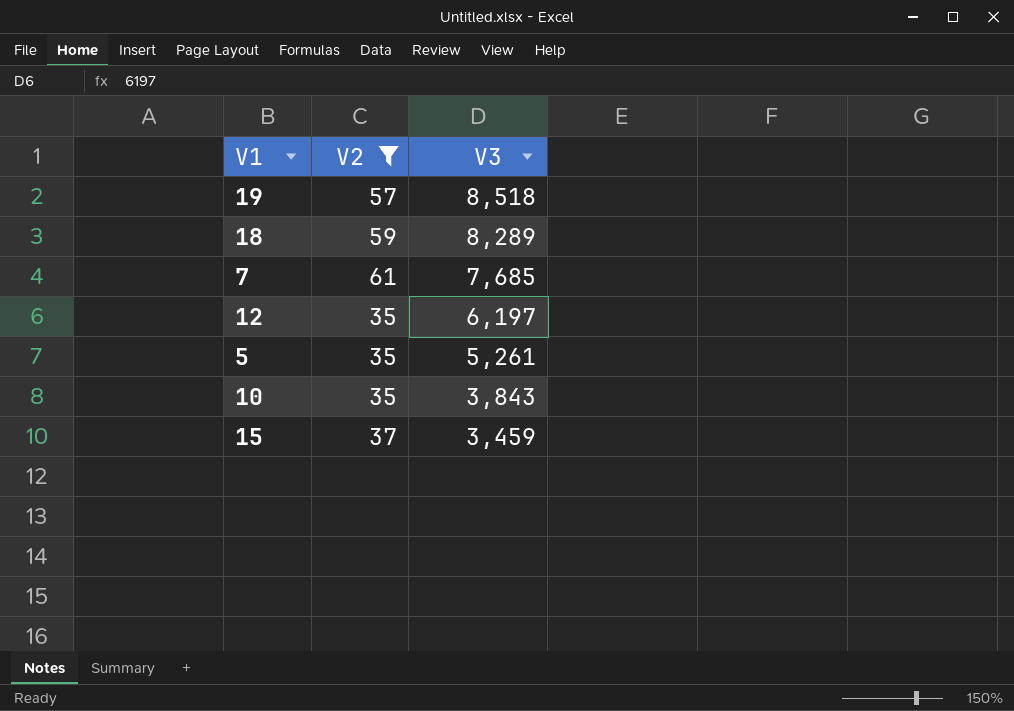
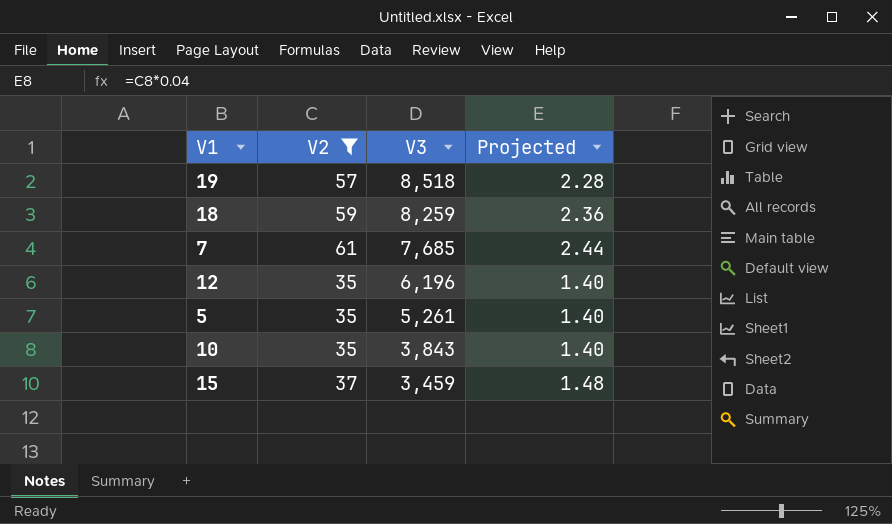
column Projected | formula: none -> [V2] * 0.04
18 | V3: 8,289 -> 8,259
12 | V3: 6,197 -> 6,196

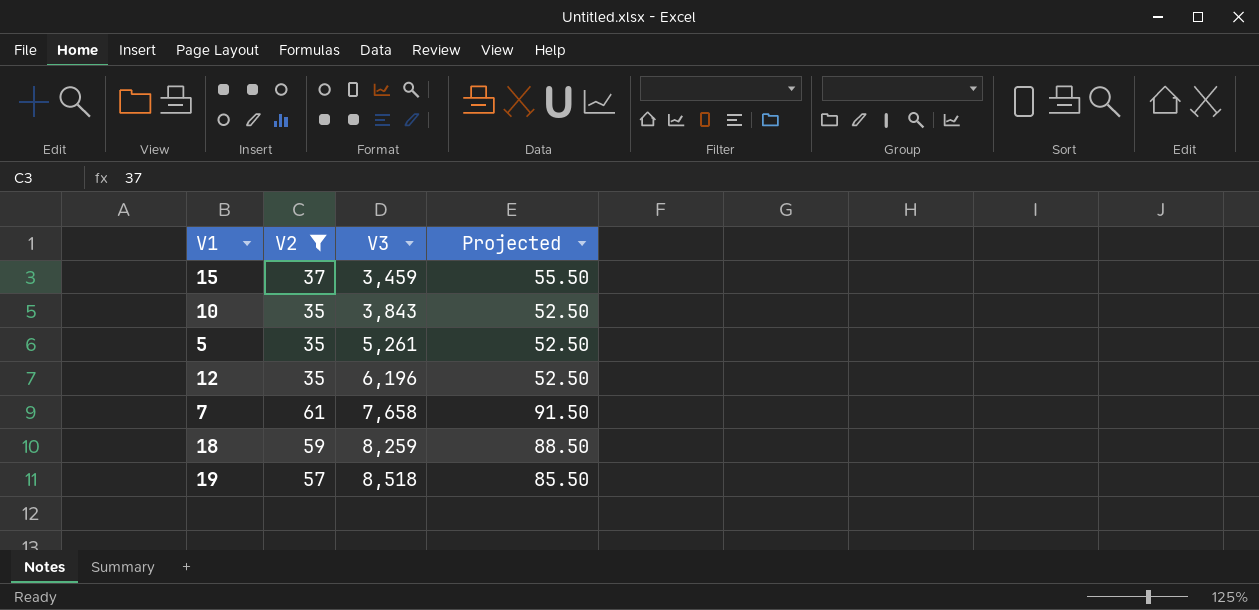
row order: V3 descending -> V3 ascending
column Projected | formula: [V2] * 0.04 -> [V2] * 1.5
7 | V3: 7,685 -> 7,658

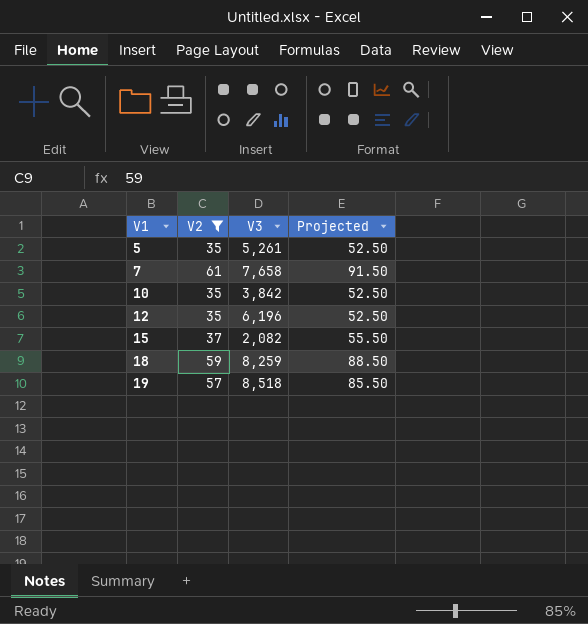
row order: V3 ascending -> V1 ascending
10 | V3: 3,843 -> 3,842
15 | V3: 3,459 -> 2,082

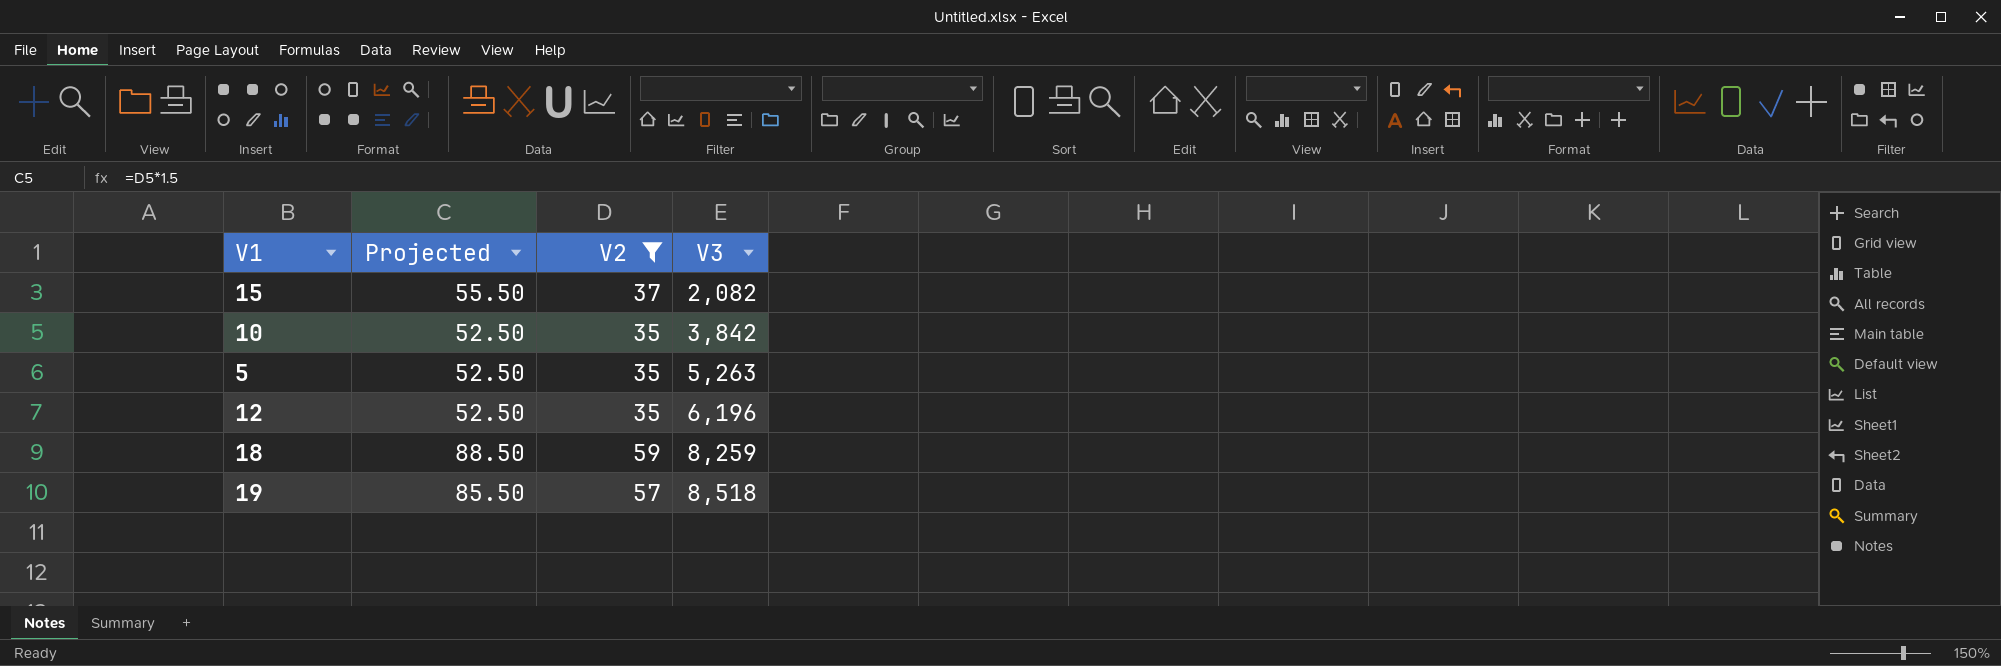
row order: V1 ascending -> V3 ascending
column Projected | position: 4 -> 2
row 7: 61 | 7,658 | 91.50 -> none
5 | V3: 5,261 -> 5,263

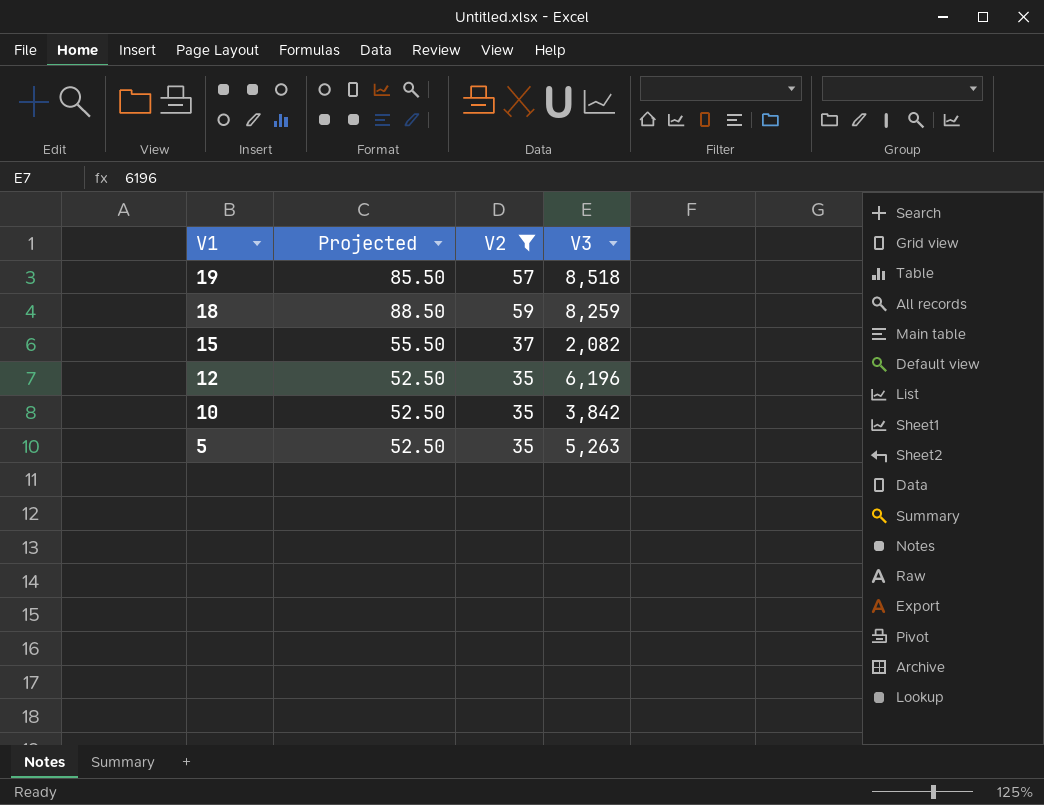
row order: V3 ascending -> V1 descending

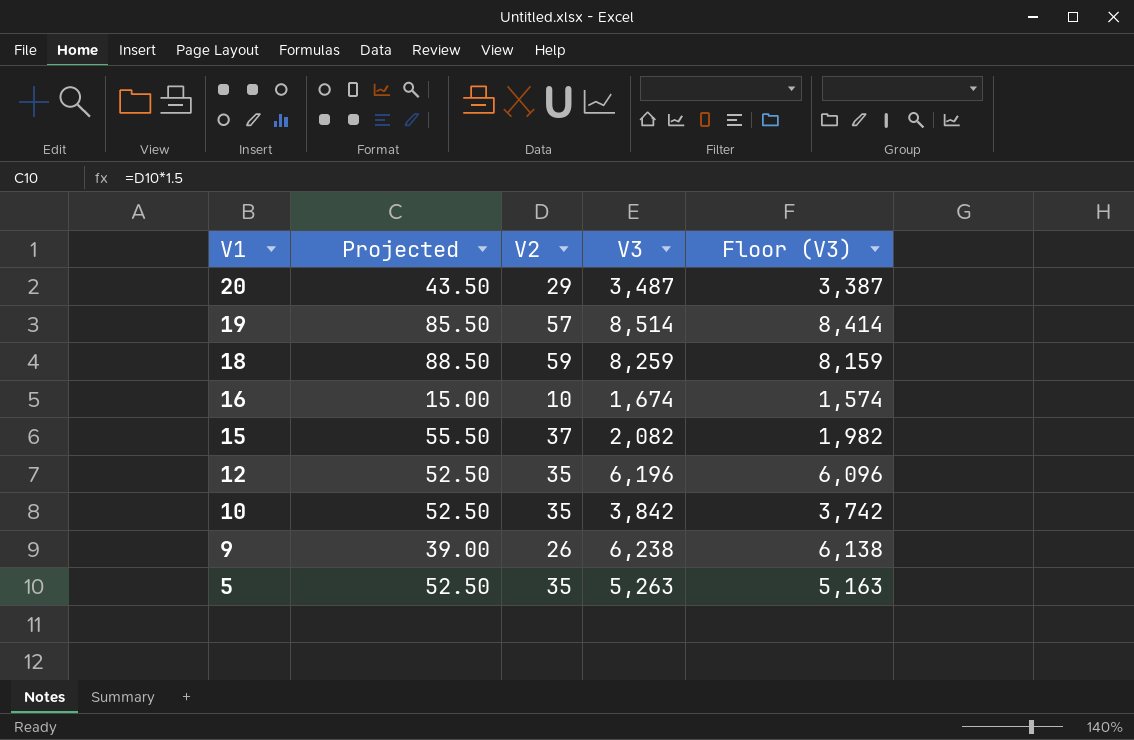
filter: V2 >= 35 -> none
column Floor (V3) | formula: none -> [V3] - 100
19 | V3: 8,518 -> 8,514

